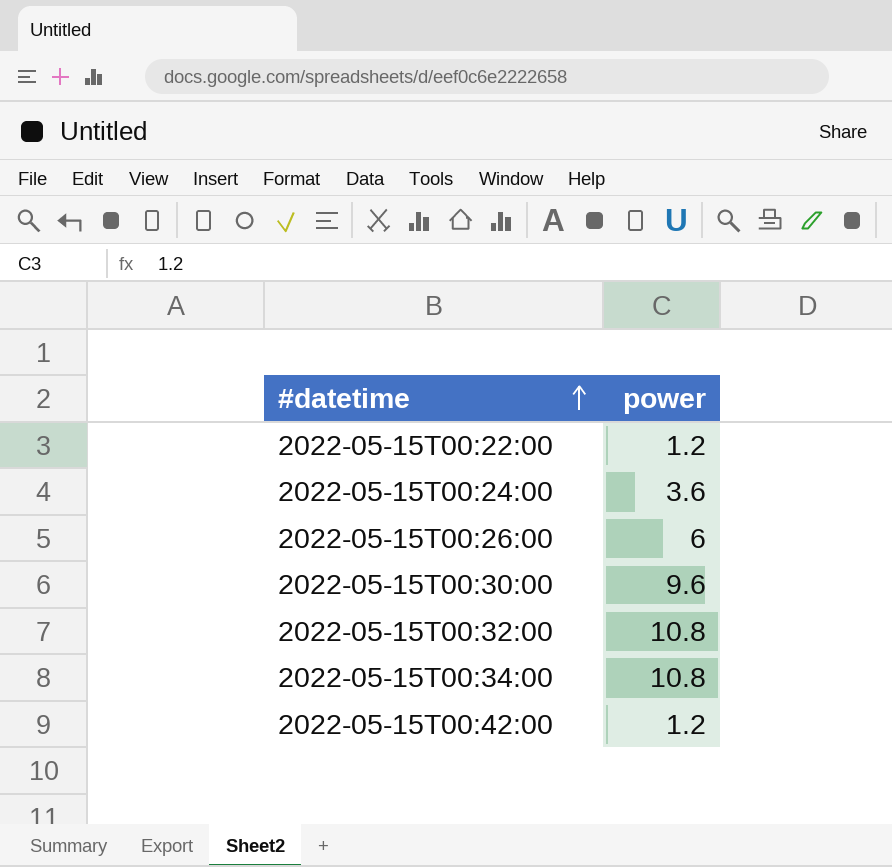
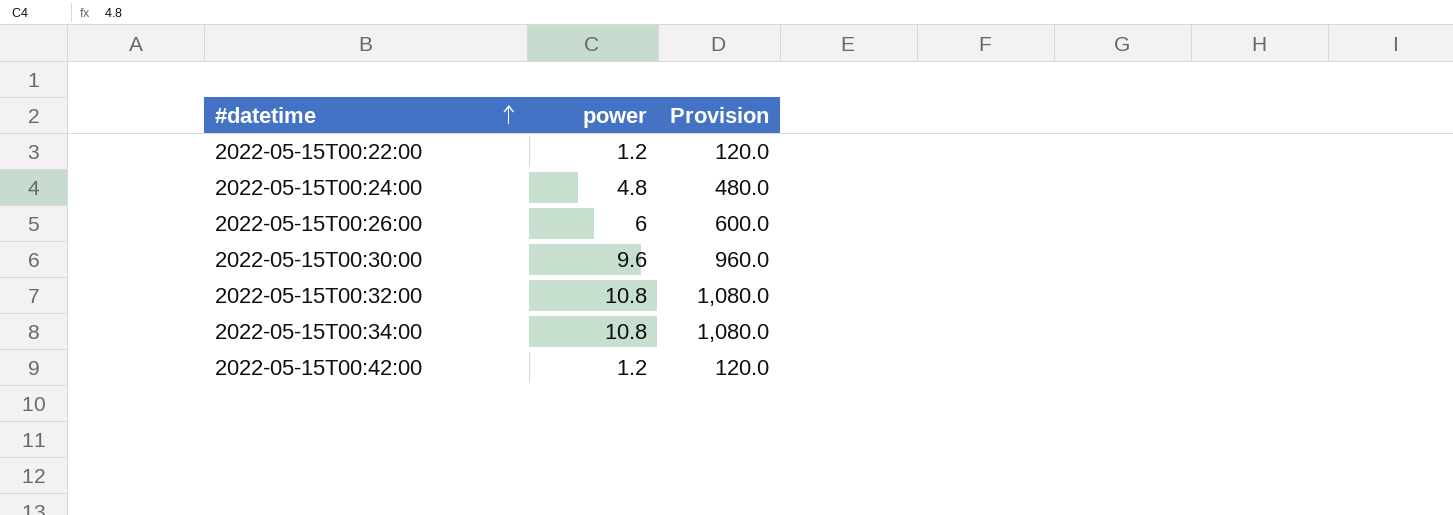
column Provision | formula: none -> [power] * 100
2022-05-15T00:24:00 | power: 3.6 -> 4.8

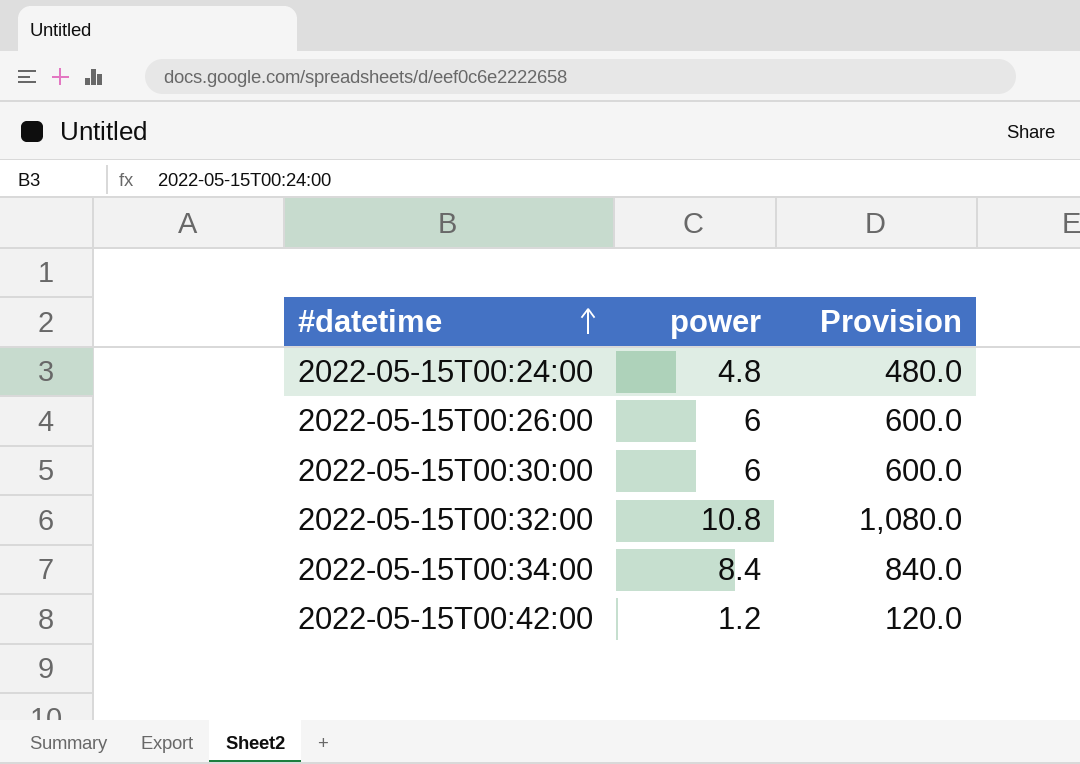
row 2022-05-15T00:22:00: 1.2 | 120.0 -> none
2022-05-15T00:30:00 | power: 9.6 -> 6
2022-05-15T00:30:00 | Provision: 960.0 -> 600.0
2022-05-15T00:34:00 | power: 10.8 -> 8.4
2022-05-15T00:34:00 | Provision: 1,080.0 -> 840.0

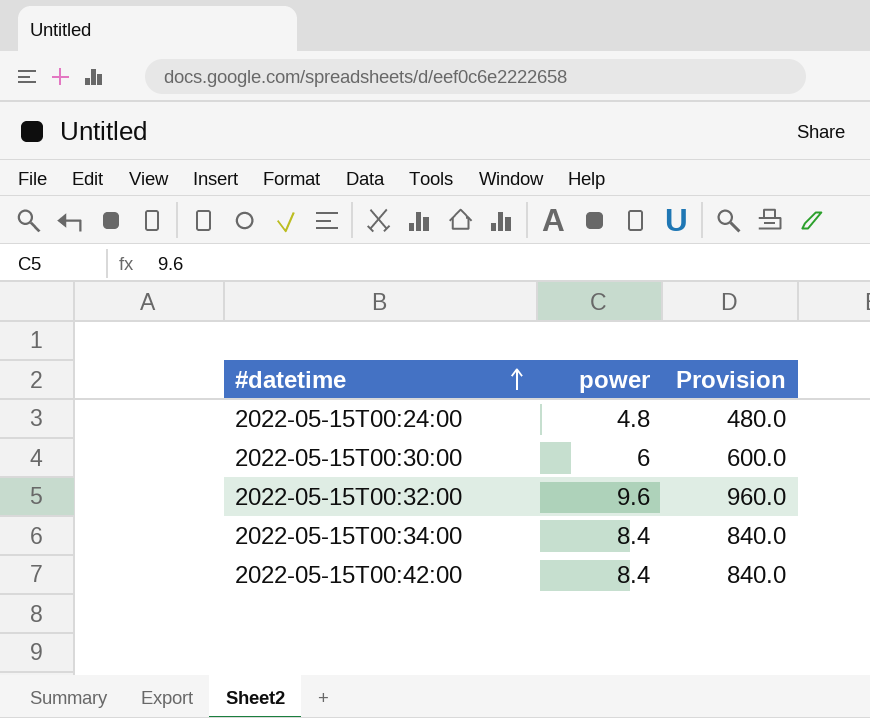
row 2022-05-15T00:26:00: 6 | 600.0 -> none
2022-05-15T00:32:00 | power: 10.8 -> 9.6
2022-05-15T00:32:00 | Provision: 1,080.0 -> 960.0
2022-05-15T00:42:00 | power: 1.2 -> 8.4
2022-05-15T00:42:00 | Provision: 120.0 -> 840.0

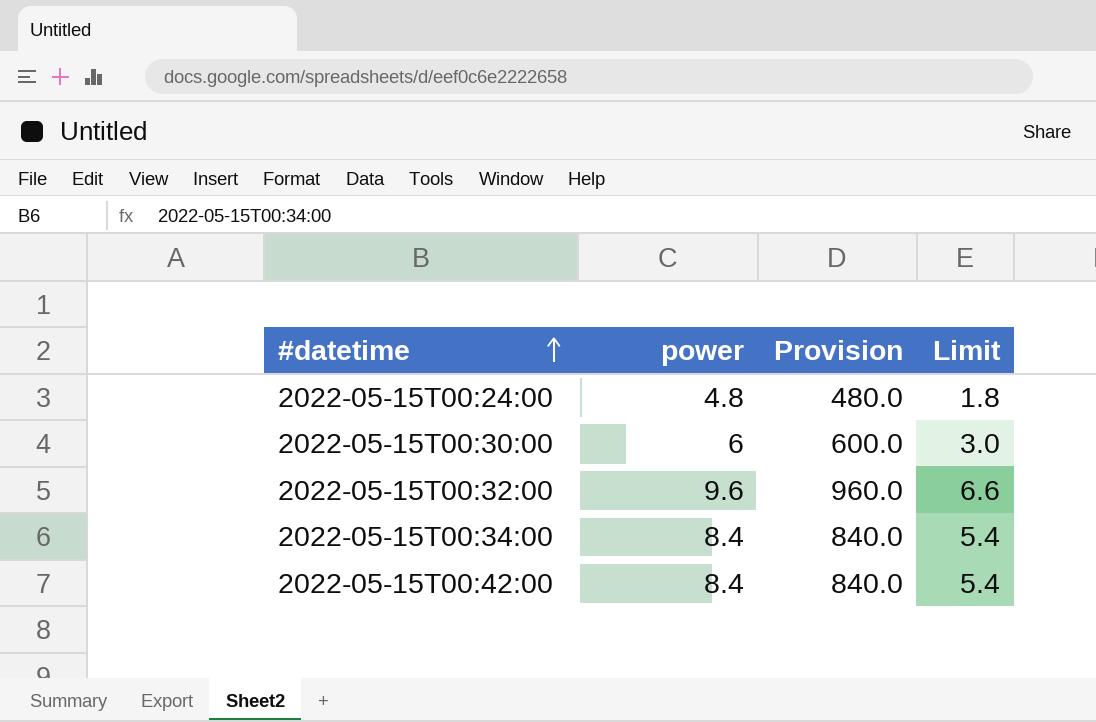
column Limit | formula: none -> [power] - 3

